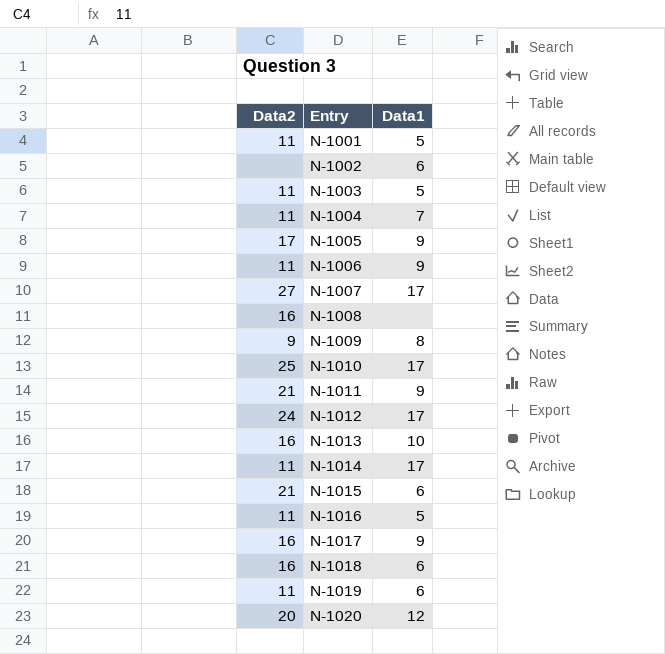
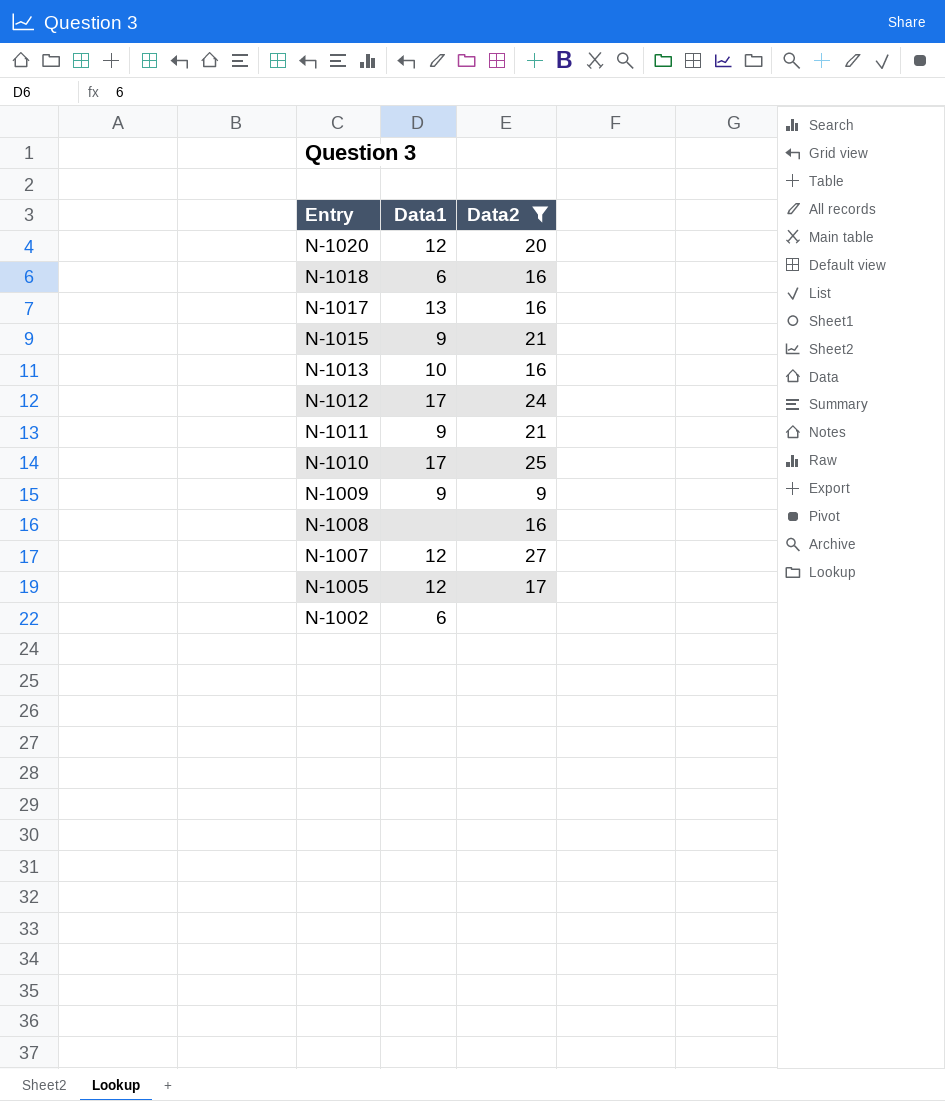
filter: none -> Data2 != 11
row order: Entry ascending -> Entry descending
column Data2 | position: 1 -> 3
N-1017 | Data1: 9 -> 13
N-1015 | Data1: 6 -> 9
N-1009 | Data1: 8 -> 9
N-1007 | Data1: 17 -> 12
N-1005 | Data1: 9 -> 12

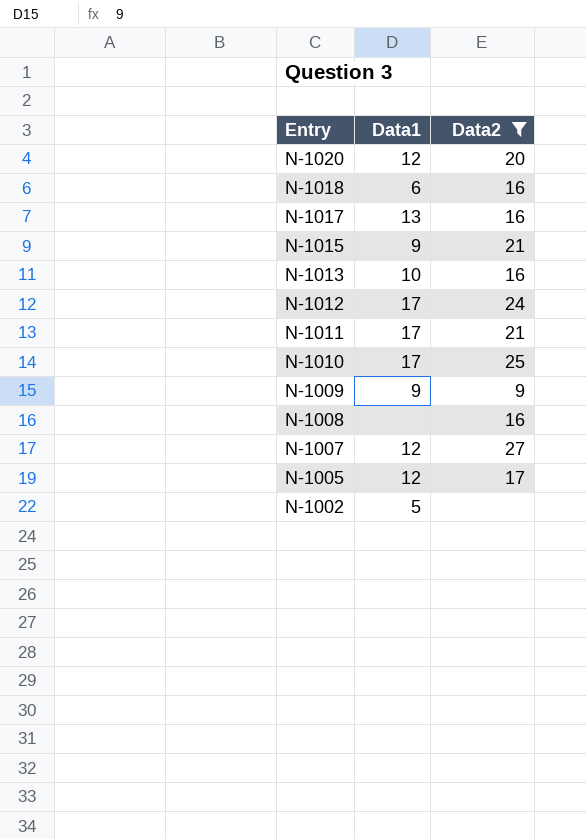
N-1011 | Data1: 9 -> 17
N-1002 | Data1: 6 -> 5

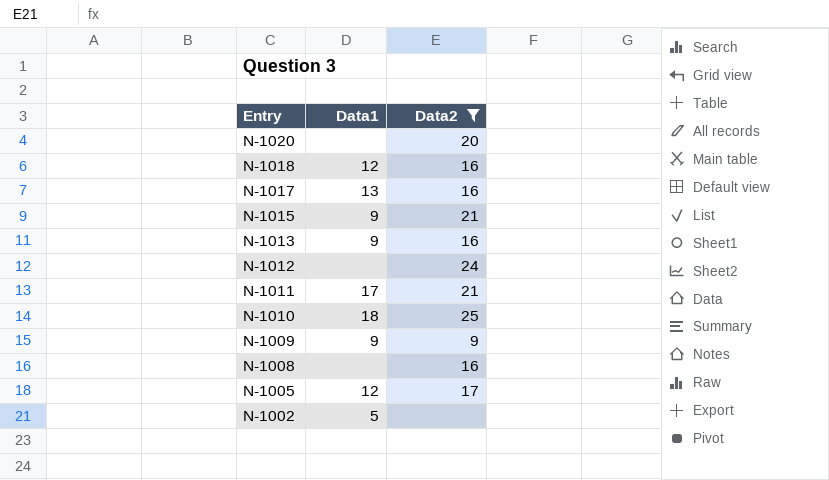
row N-1007: 12 | 27 -> none
N-1020 | Data1: 12 -> none
N-1018 | Data1: 6 -> 12
N-1013 | Data1: 10 -> 9
N-1012 | Data1: 17 -> none
N-1010 | Data1: 17 -> 18

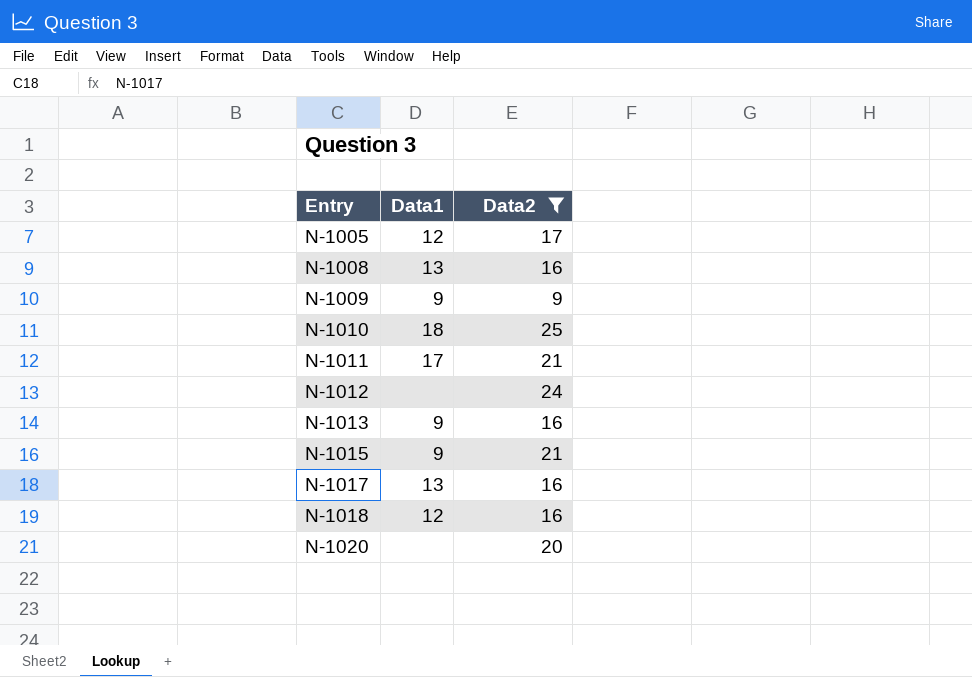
row order: Entry descending -> Entry ascending
row N-1002: 5 | none -> none
N-1008 | Data1: none -> 13

